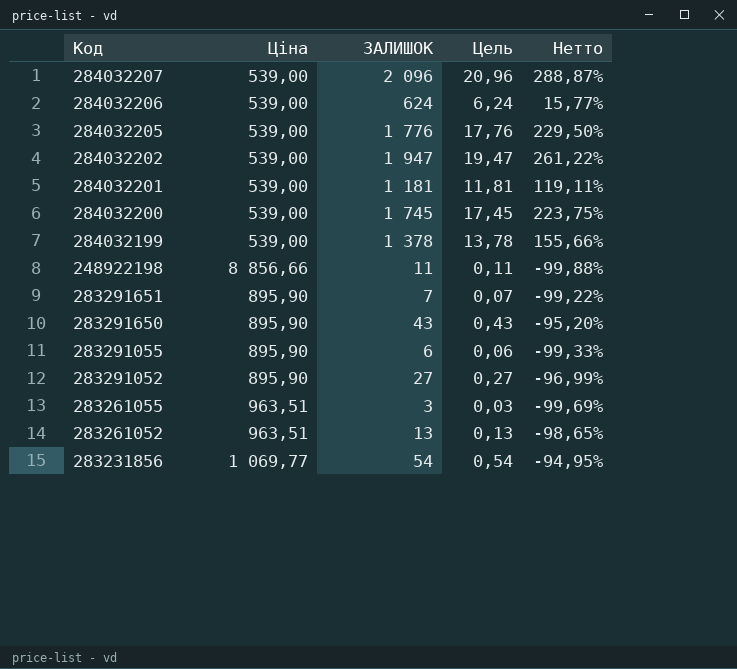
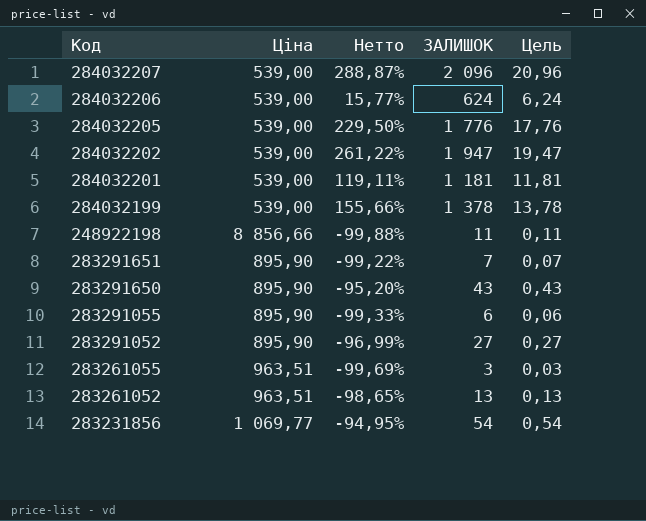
column Нетто | position: 5 -> 3
row 284032200: 539,00 | 1 745 | 17,45 | 223,75% -> none

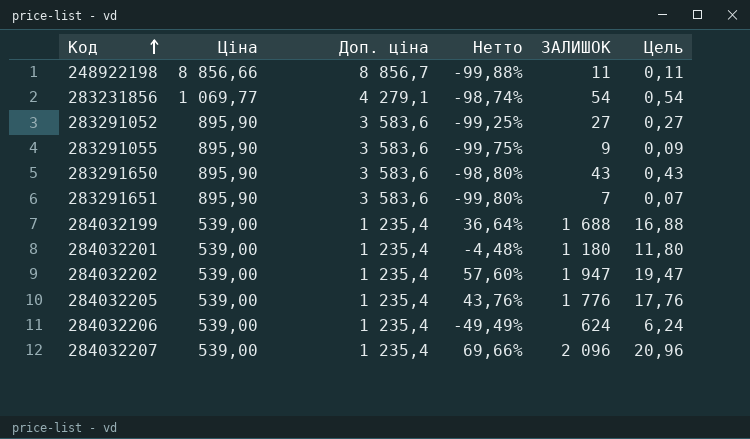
row order: none -> Код ascending
column Доп. ціна | position: none -> 3
column Нетто | formula: ([ЗАЛИШОК] - [Ціна]) / [Ціна] -> ([ЗАЛИШОК] - [Доп. ціна]) / [Доп. ціна]
row 283261055: 963,51 | -99,69% | 3 | 0,03 -> none
row 283261052: 963,51 | -98,65% | 13 | 0,13 -> none
283291055 | ЗАЛИШОК: 6 -> 9
283291055 | Цель: 0,06 -> 0,09
284032199 | ЗАЛИШОК: 1 378 -> 1 688
284032199 | Цель: 13,78 -> 16,88
284032201 | ЗАЛИШОК: 1 181 -> 1 180
284032201 | Цель: 11,81 -> 11,80

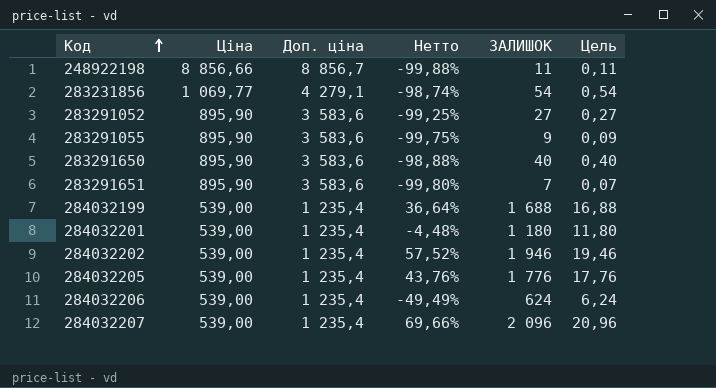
283291650 | Нетто: -98,80% -> -98,88%
283291650 | ЗАЛИШОК: 43 -> 40
283291650 | Цель: 0,43 -> 0,40
284032202 | Нетто: 57,60% -> 57,52%
284032202 | ЗАЛИШОК: 1 947 -> 1 946
284032202 | Цель: 19,47 -> 19,46

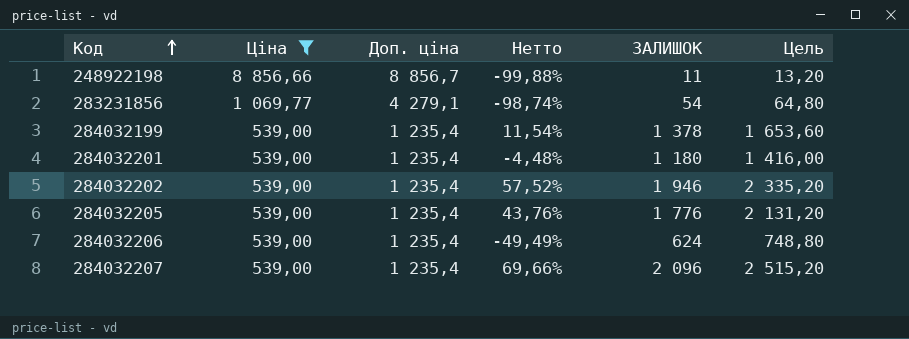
filter: none -> Ціна != 895,90
column Цель | formula: [ЗАЛИШОК] * 0,01 -> [ЗАЛИШОК] * 1,2
284032199 | Нетто: 36,64% -> 11,54%
284032199 | ЗАЛИШОК: 1 688 -> 1 378

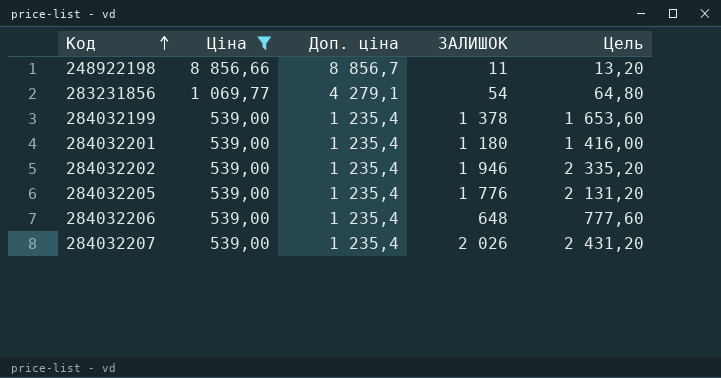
column Нетто | formula: ([ЗАЛИШОК] - [Доп. ціна]) / [Доп. ціна] -> none
284032206 | ЗАЛИШОК: 624 -> 648
284032206 | Цель: 748,80 -> 777,60
284032207 | ЗАЛИШОК: 2 096 -> 2 026
284032207 | Цель: 2 515,20 -> 2 431,20

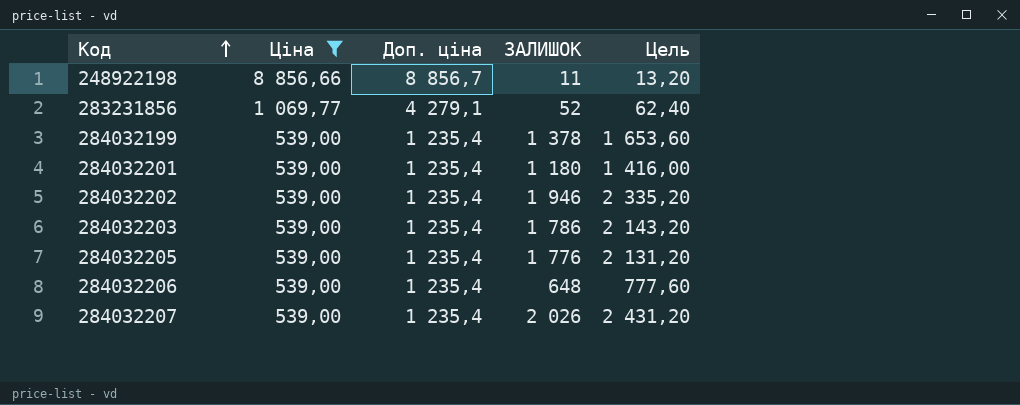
283231856 | ЗАЛИШОК: 54 -> 52
283231856 | Цель: 64,80 -> 62,40
row 284032203: none -> 539,00 | 1 235,4 | 1 786 | 2 143,20

